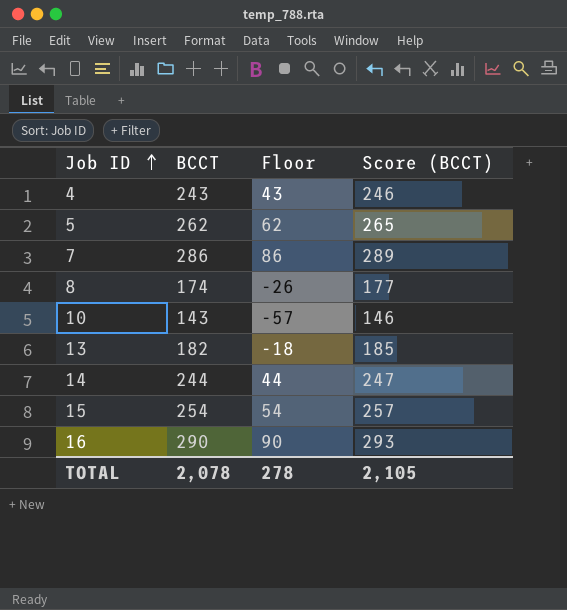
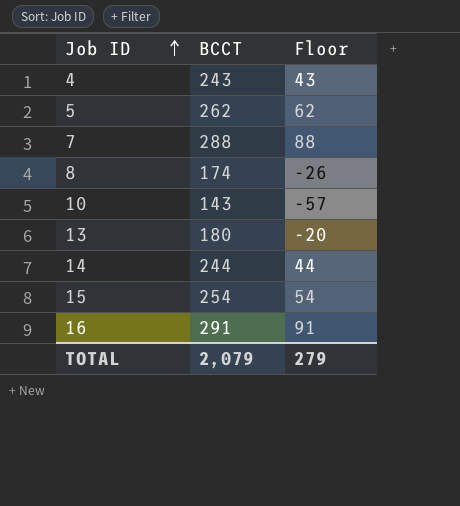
column Score (BCCT) | formula: [BCCT] + 3 -> none
7 | BCCT: 286 -> 288
7 | Floor: 86 -> 88
13 | BCCT: 182 -> 180
13 | Floor: -18 -> -20
16 | BCCT: 290 -> 291
16 | Floor: 90 -> 91
TOTAL | BCCT: 2,078 -> 2,079
TOTAL | Floor: 278 -> 279

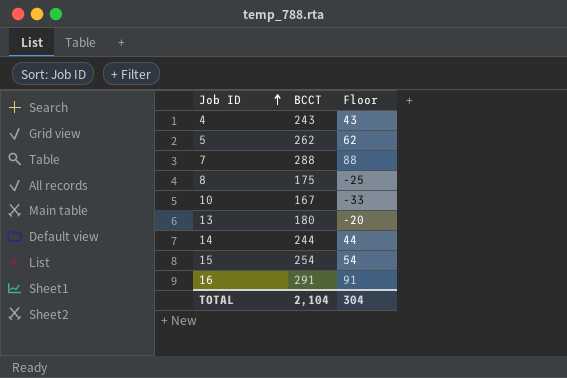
8 | BCCT: 174 -> 175
8 | Floor: -26 -> -25
10 | BCCT: 143 -> 167
10 | Floor: -57 -> -33
TOTAL | BCCT: 2,079 -> 2,104
TOTAL | Floor: 279 -> 304

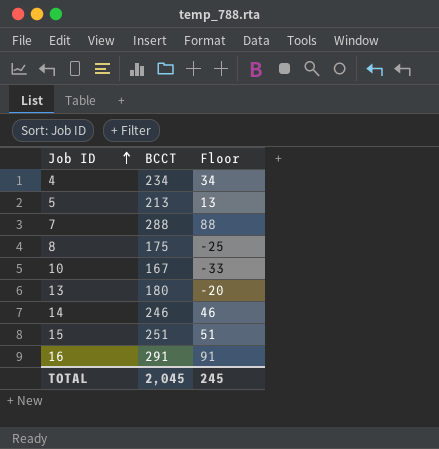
4 | BCCT: 243 -> 234
4 | Floor: 43 -> 34
5 | BCCT: 262 -> 213
5 | Floor: 62 -> 13
14 | BCCT: 244 -> 246
14 | Floor: 44 -> 46
15 | BCCT: 254 -> 251
15 | Floor: 54 -> 51
TOTAL | BCCT: 2,104 -> 2,045
TOTAL | Floor: 304 -> 245

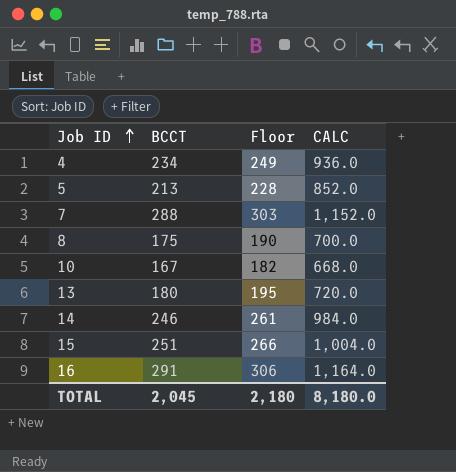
column Floor | formula: [BCCT] - 200 -> [BCCT] + 15
column CALC | formula: none -> [BCCT] * 4
TOTAL | Floor: 245 -> 2,180

